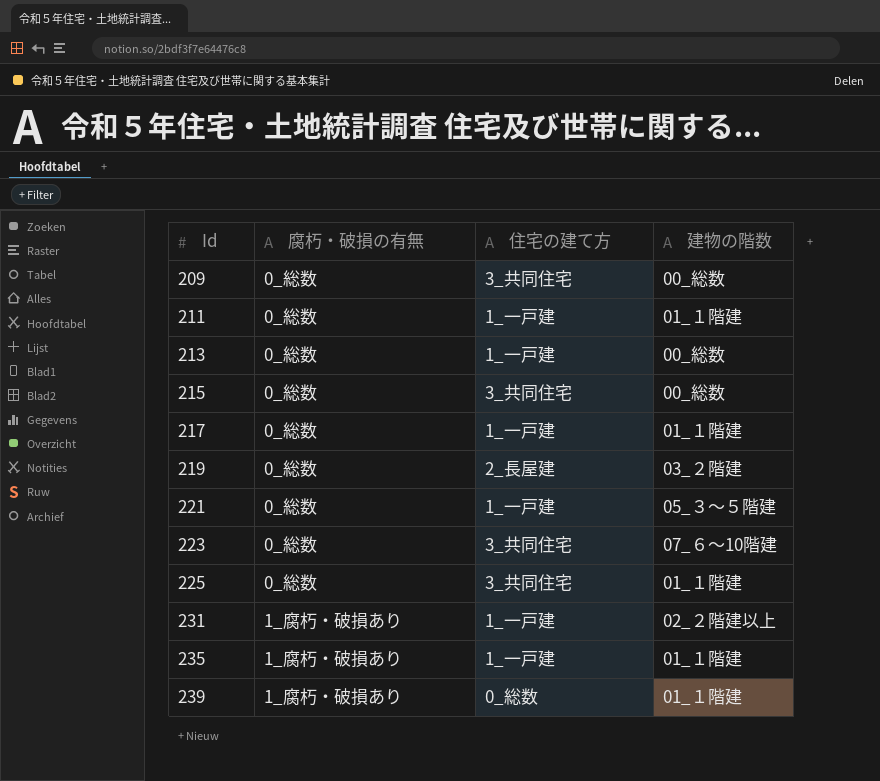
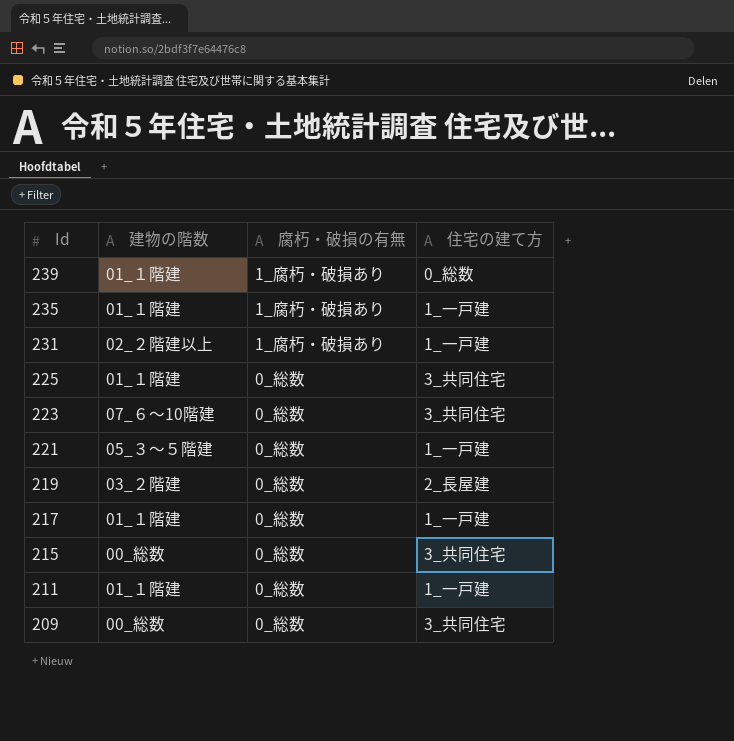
row order: Id ascending -> Id descending
column 建物の階数 | position: 4 -> 2
row 213: 0_総数 | 1_一戸建 | 00_総数 -> none

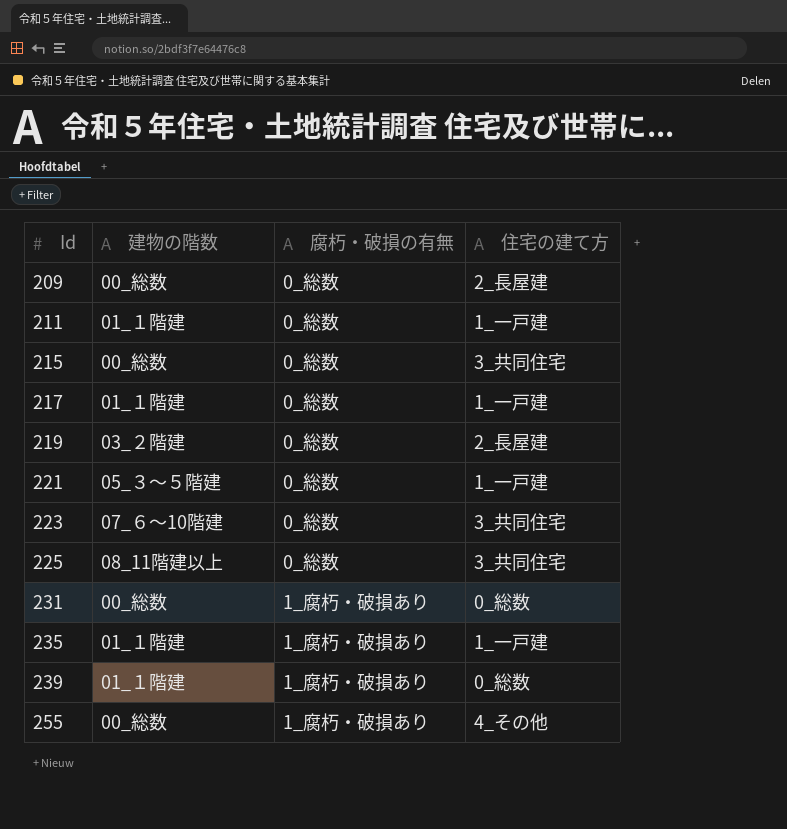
row order: Id descending -> Id ascending
209 | 住宅の建て方: 3_共同住宅 -> 2_長屋建
225 | 建物の階数: 01_１階建 -> 08_11階建以上
231 | 建物の階数: 02_２階建以上 -> 00_総数
231 | 住宅の建て方: 1_一戸建 -> 0_総数
row 255: none -> 00_総数 | 1_腐朽・破損あり | 4_その他

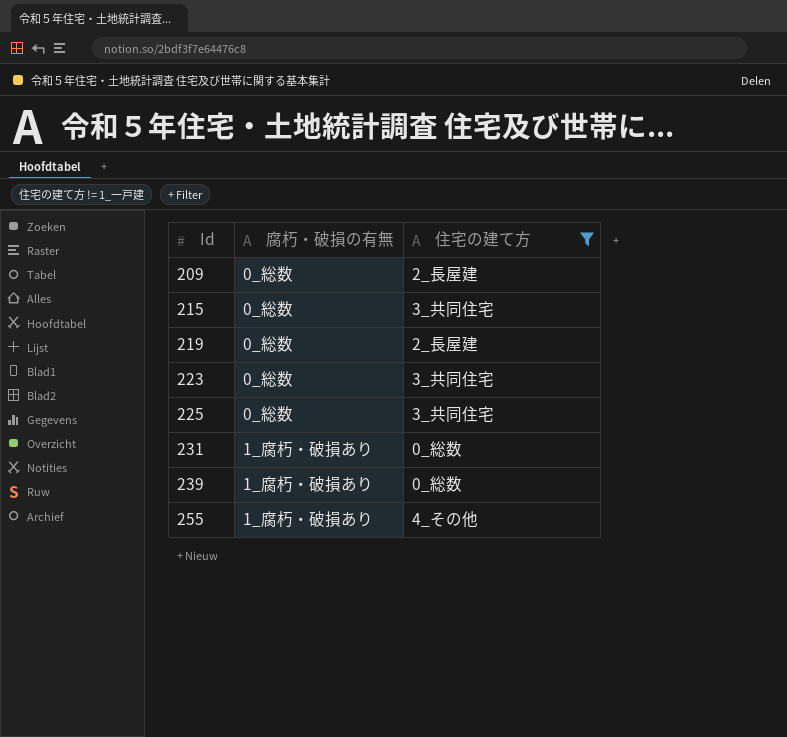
filter: none -> 住宅の建て方 != 1_一戸建
column 建物の階数 | position: 2 -> none

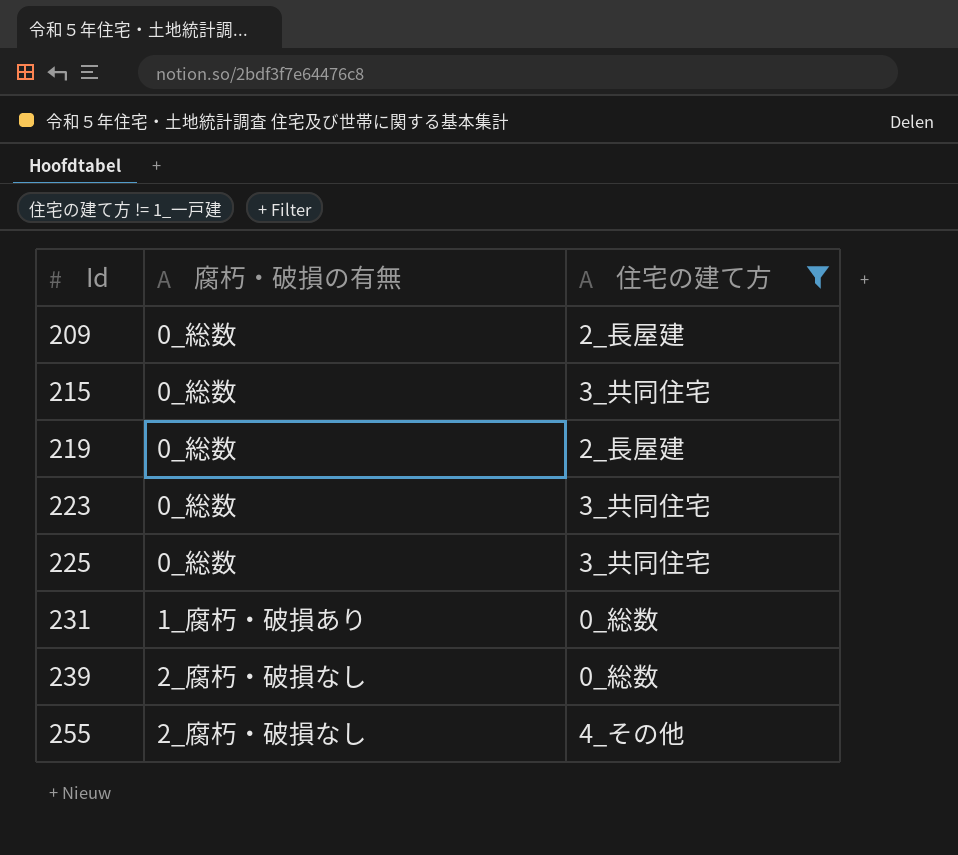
239 | 腐朽・破損の有無: 1_腐朽・破損あり -> 2_腐朽・破損なし
255 | 腐朽・破損の有無: 1_腐朽・破損あり -> 2_腐朽・破損なし

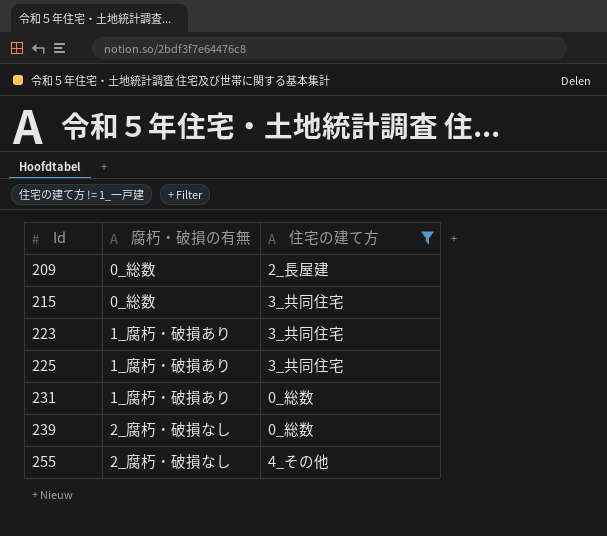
row 219: 0_総数 | 2_長屋建 -> none
223 | 腐朽・破損の有無: 0_総数 -> 1_腐朽・破損あり
225 | 腐朽・破損の有無: 0_総数 -> 1_腐朽・破損あり

